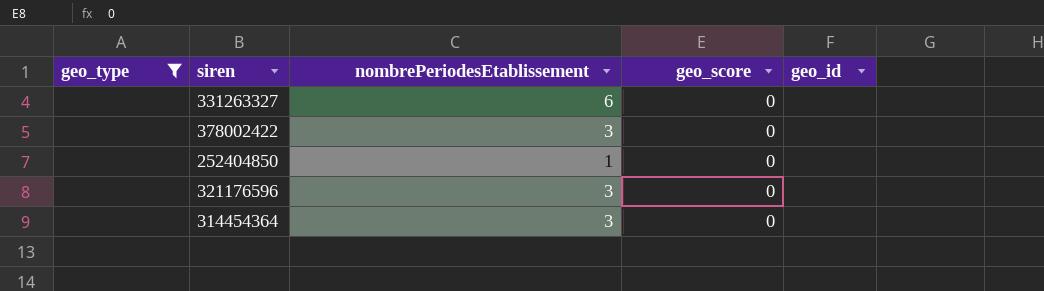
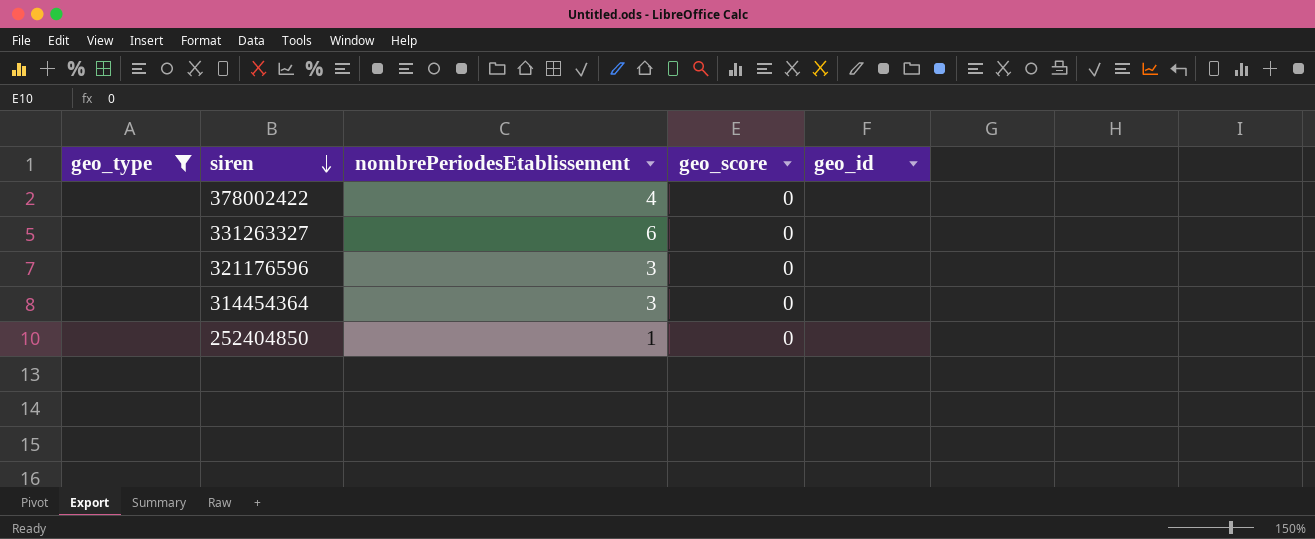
row order: none -> siren descending
378002422 | nombrePeriodesEtablissement: 3 -> 4

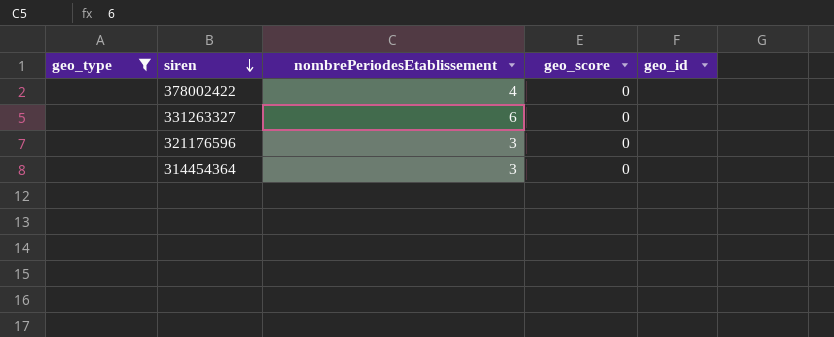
row 252404850: none | 1 | 0 | none -> none

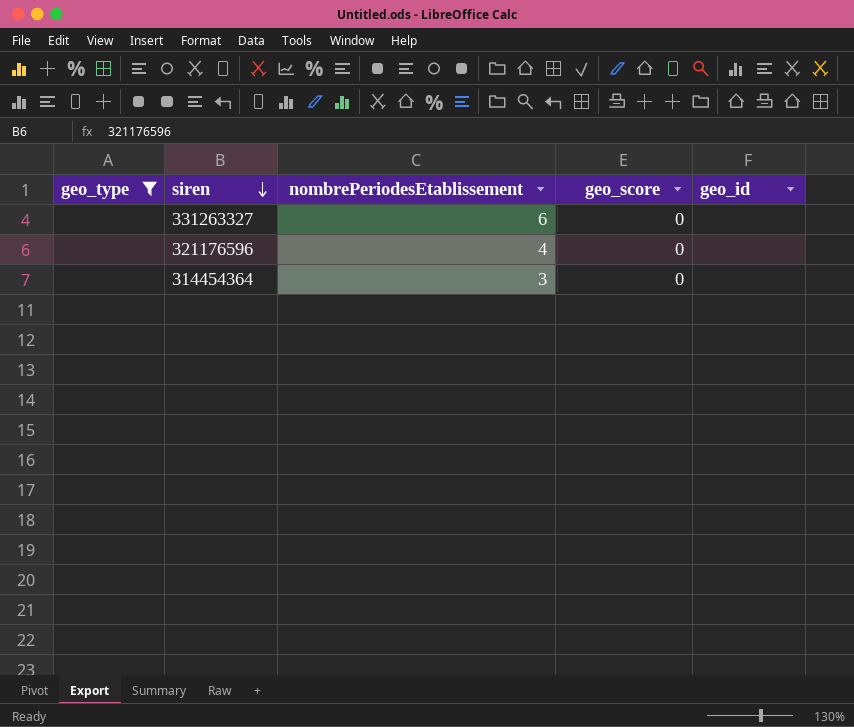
row 378002422: none | 4 | 0 | none -> none
321176596 | nombrePeriodesEtablissement: 3 -> 4

